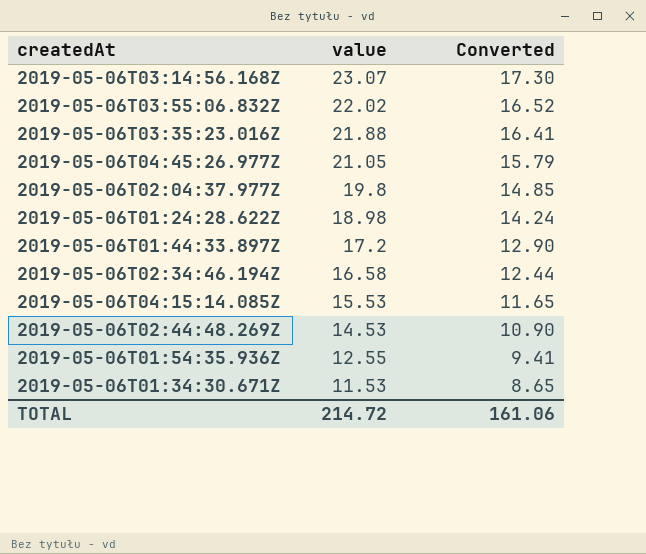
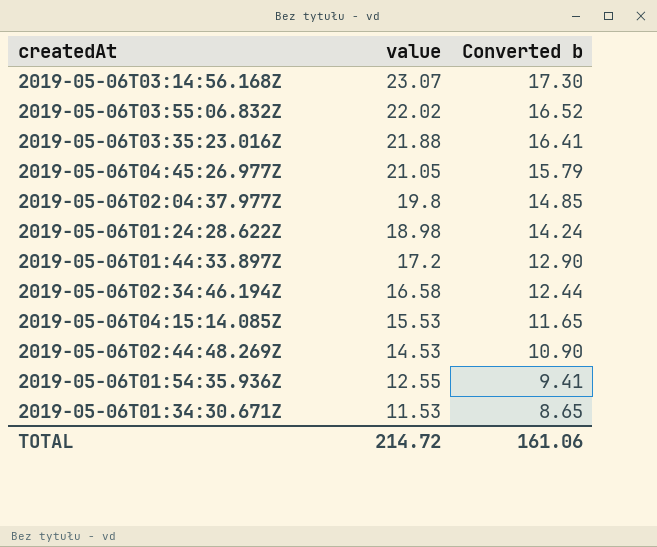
column name: Converted -> Converted b

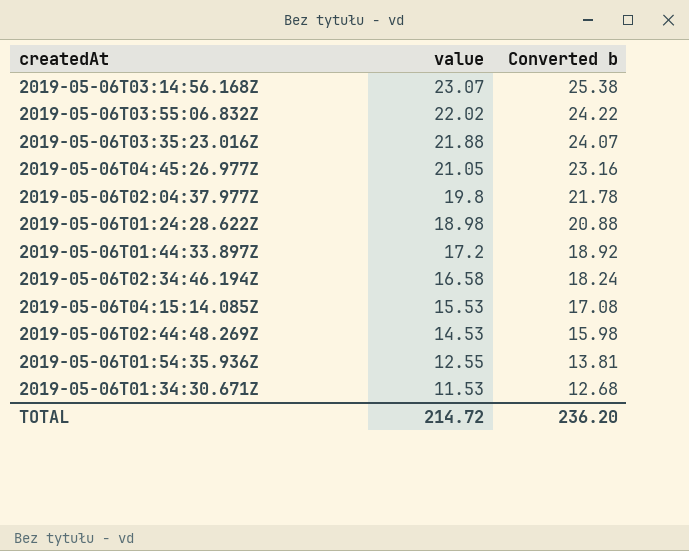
column Converted b | formula: [value] * 0.75 -> [value] * 1.1
TOTAL | Converted b: 161.06 -> 236.20

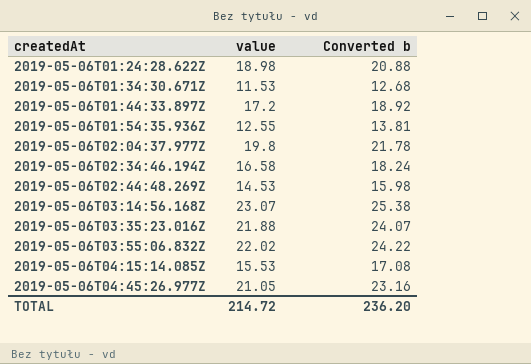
row order: value descending -> createdAt ascending

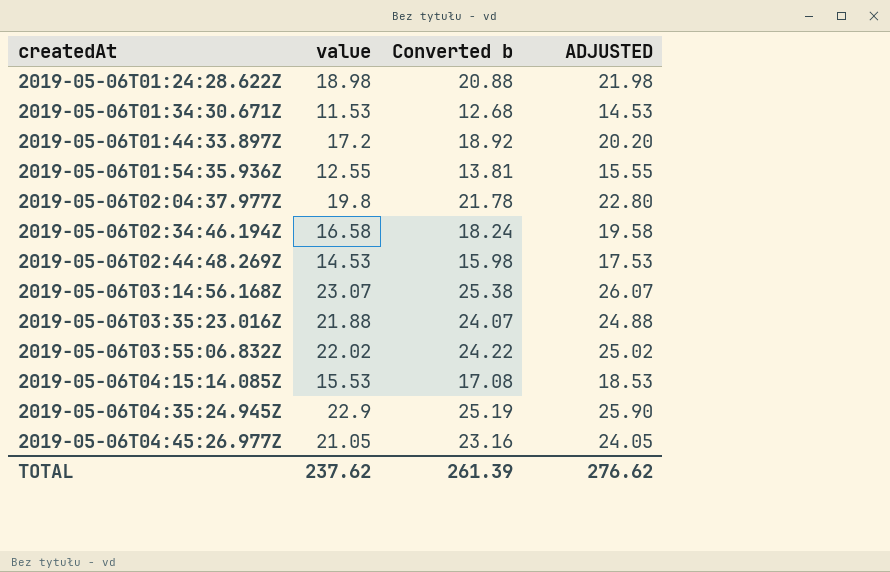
column ADJUSTED | formula: none -> [value] + 3
row 2019-05-06T04:35:24.945Z: none -> 22.9 | 25.19 | 25.90
TOTAL | value: 214.72 -> 237.62
TOTAL | Converted b: 236.20 -> 261.39

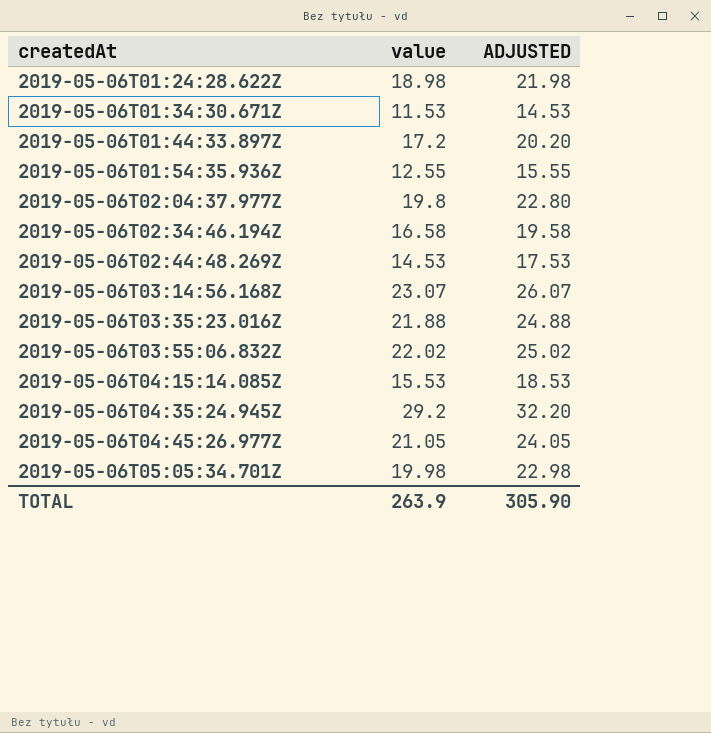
column Converted b | formula: [value] * 1.1 -> none
2019-05-06T04:35:24.945Z | value: 22.9 -> 29.2
2019-05-06T04:35:24.945Z | ADJUSTED: 25.90 -> 32.20
row 2019-05-06T05:05:34.701Z: none -> 19.98 | 22.98
TOTAL | value: 237.62 -> 263.9
TOTAL | ADJUSTED: 276.62 -> 305.90

